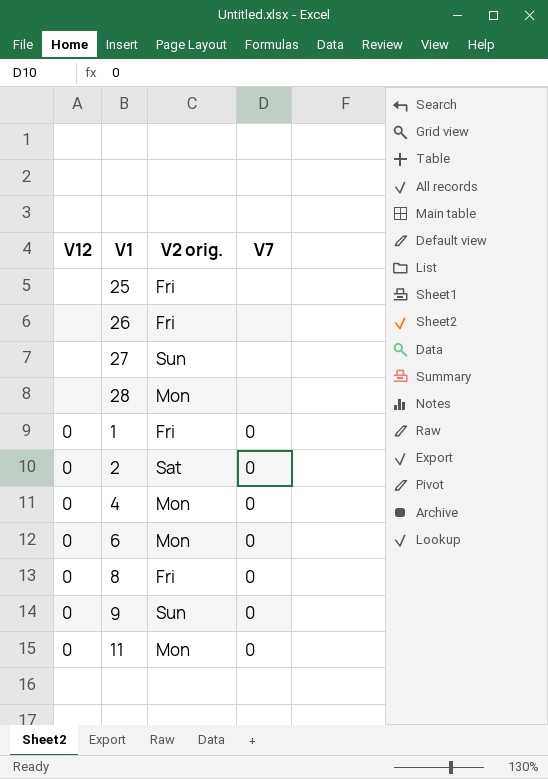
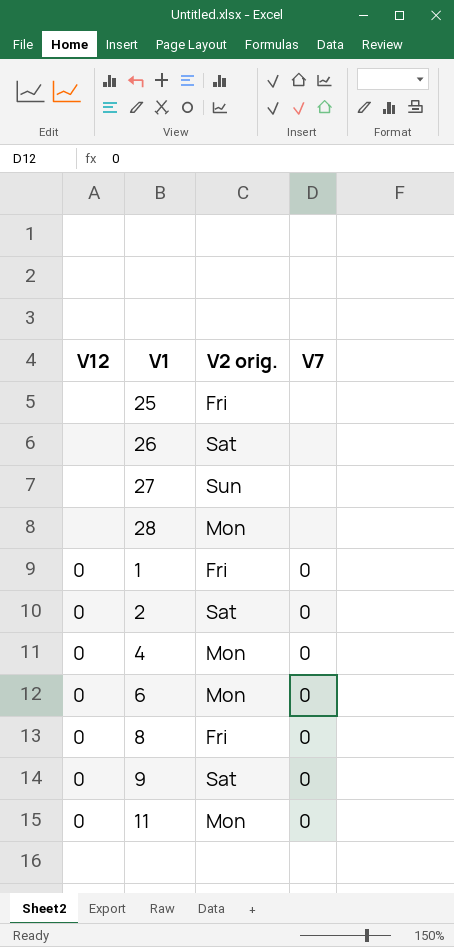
26 | V2 orig.: Fri -> Sat
9 | V2 orig.: Sun -> Sat

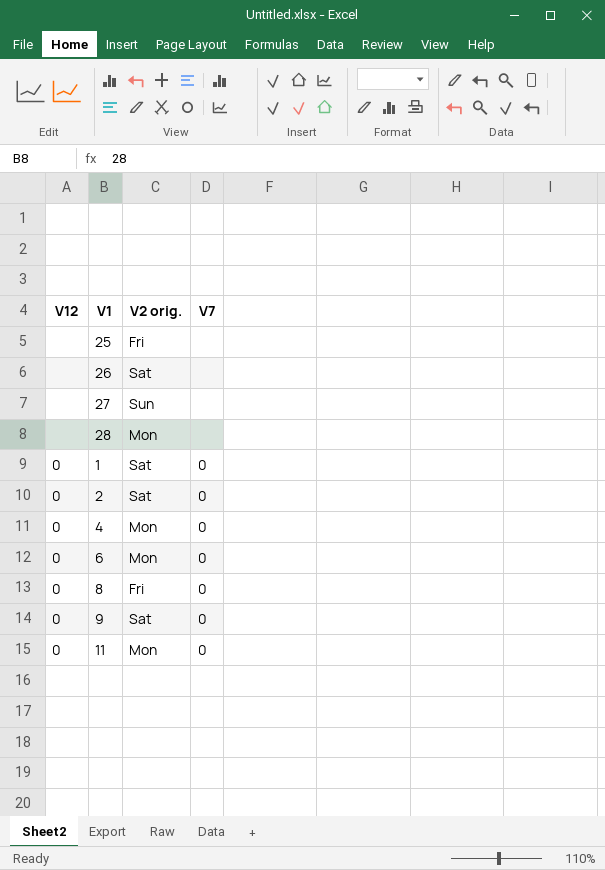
1 | V2 orig.: Fri -> Sat

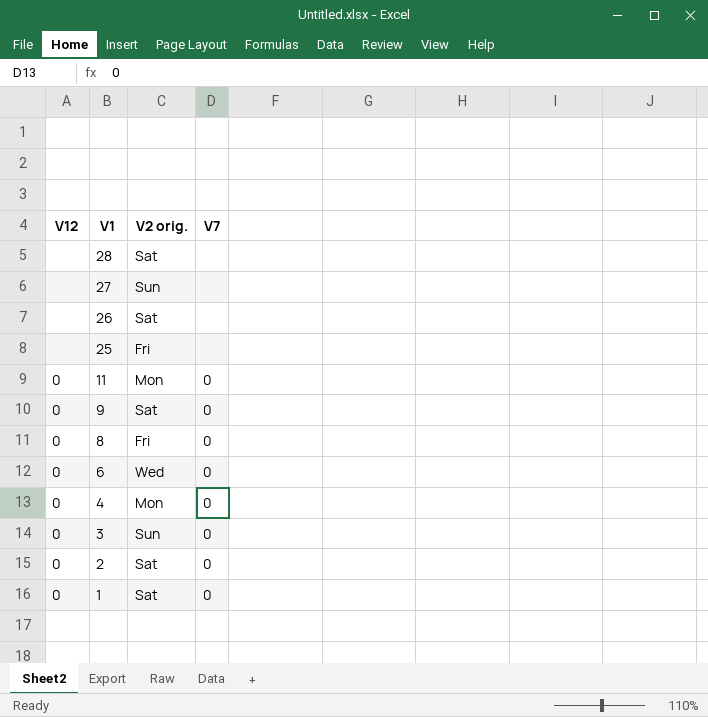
row order: none -> V1 descending
28 | V2 orig.: Mon -> Sat
6 | V2 orig.: Mon -> Wed
row 3: none -> 0 | Sun | 0

